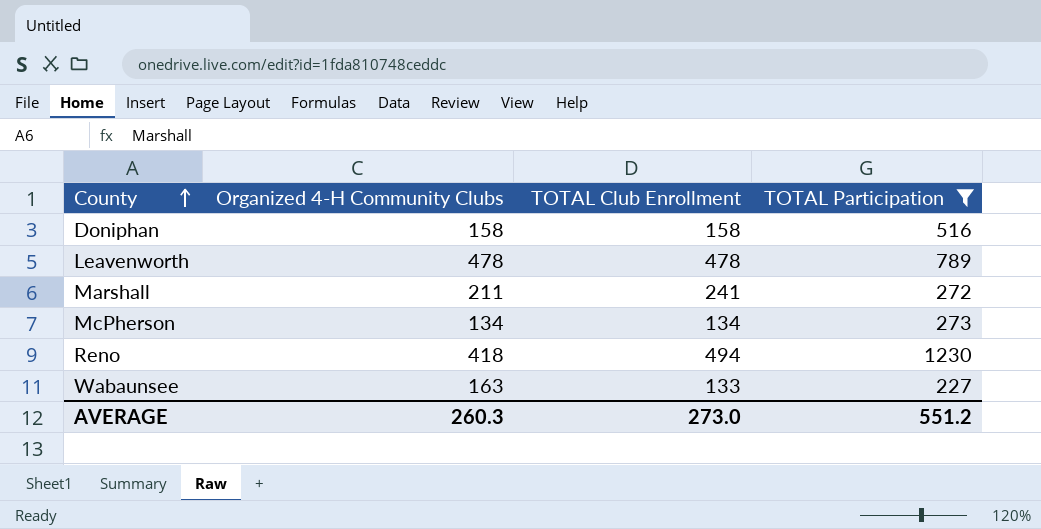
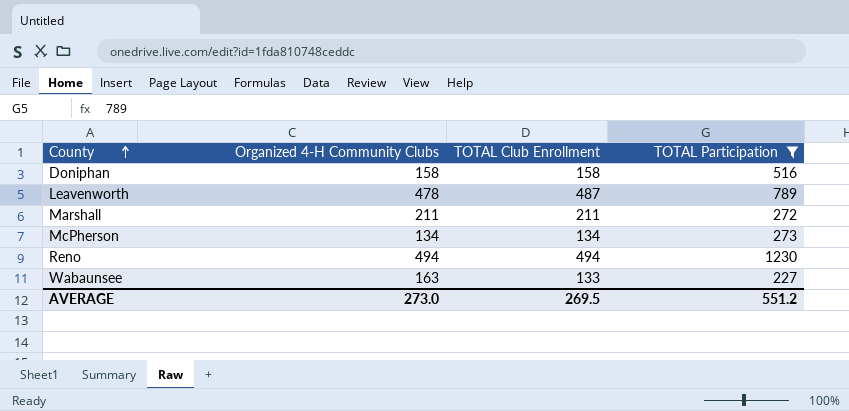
Leavenworth | TOTAL Club Enrollment: 478 -> 487
Marshall | TOTAL Club Enrollment: 241 -> 211
Reno | Organized 4-H Community Clubs: 418 -> 494
AVERAGE | Organized 4-H Community Clubs: 260.3 -> 273.0
AVERAGE | TOTAL Club Enrollment: 273.0 -> 269.5

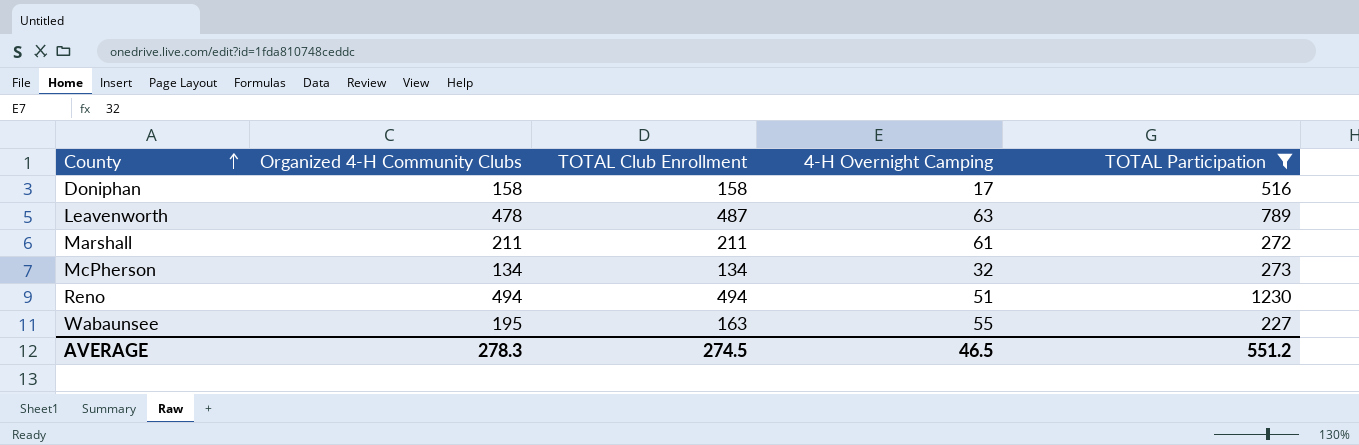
column 4-H Overnight Camping | position: none -> 4
Wabaunsee | Organized 4-H Community Clubs: 163 -> 195
Wabaunsee | TOTAL Club Enrollment: 133 -> 163
AVERAGE | Organized 4-H Community Clubs: 273.0 -> 278.3
AVERAGE | TOTAL Club Enrollment: 269.5 -> 274.5

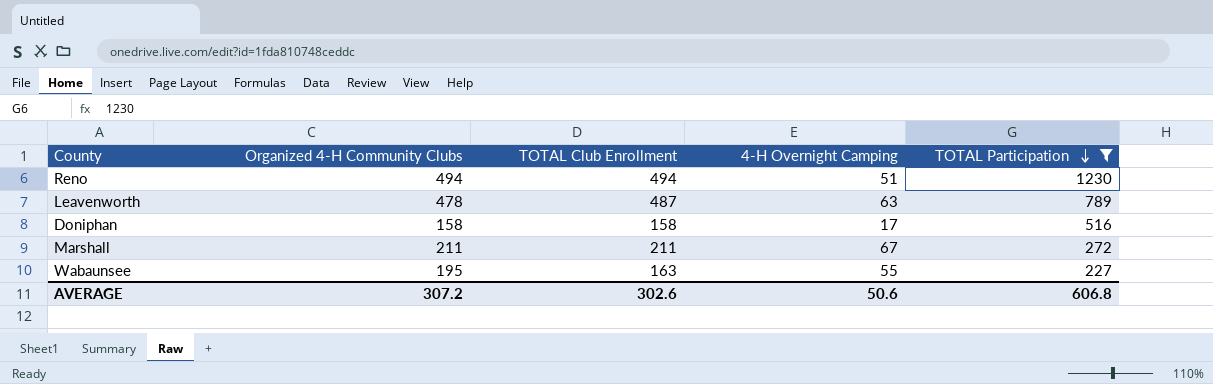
row order: County ascending -> TOTAL Participation descending
row McPherson: 134 | 134 | 32 | 273 -> none
Marshall | 4-H Overnight Camping: 61 -> 67
AVERAGE | Organized 4-H Community Clubs: 278.3 -> 307.2
AVERAGE | TOTAL Club Enrollment: 274.5 -> 302.6
AVERAGE | 4-H Overnight Camping: 46.5 -> 50.6
AVERAGE | TOTAL Participation: 551.2 -> 606.8

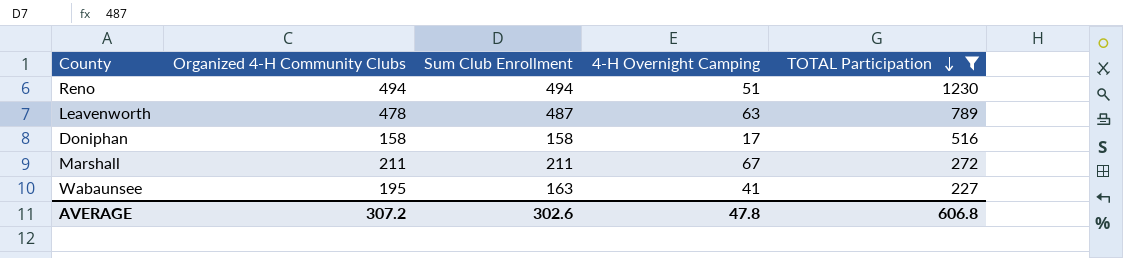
column name: TOTAL Club Enrollment -> Sum Club Enrollment
Wabaunsee | 4-H Overnight Camping: 55 -> 41
AVERAGE | 4-H Overnight Camping: 50.6 -> 47.8

